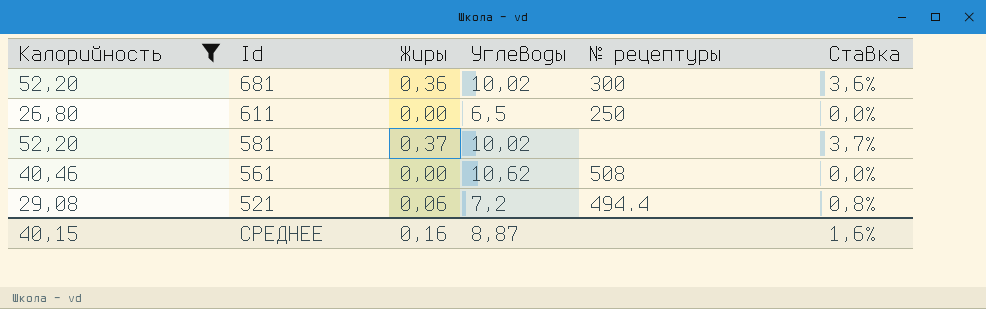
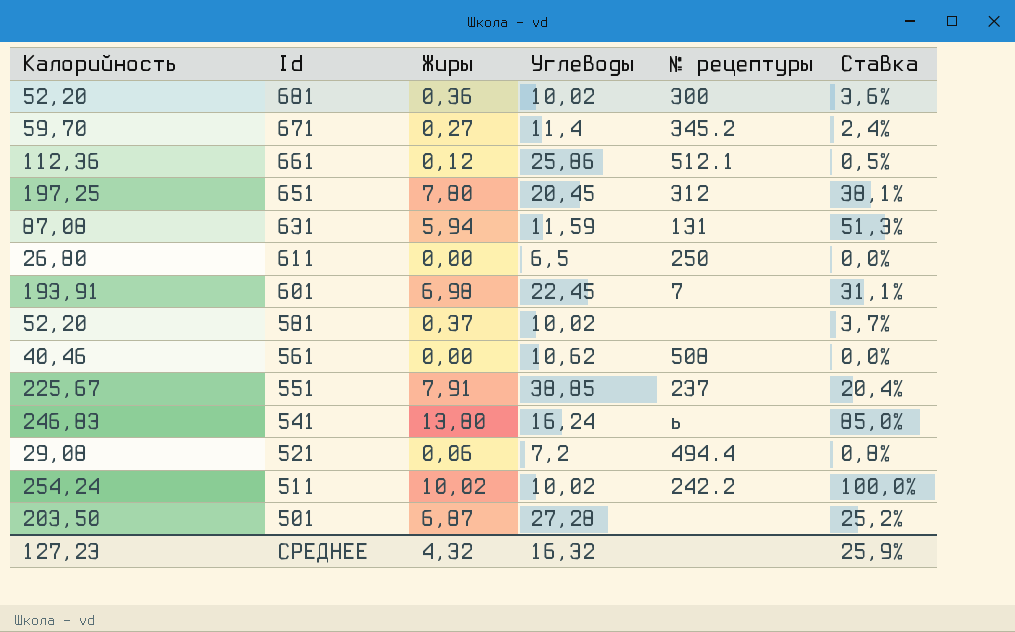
filter: Калорийность <= 52,20 -> none
СРЕДНЕЕ | Калорийность: 40,15 -> 127,23
СРЕДНЕЕ | Жиры: 0,16 -> 4,32
СРЕДНЕЕ | Углеводы: 8,87 -> 16,32
СРЕДНЕЕ | Ставка: 1,6% -> 25,9%

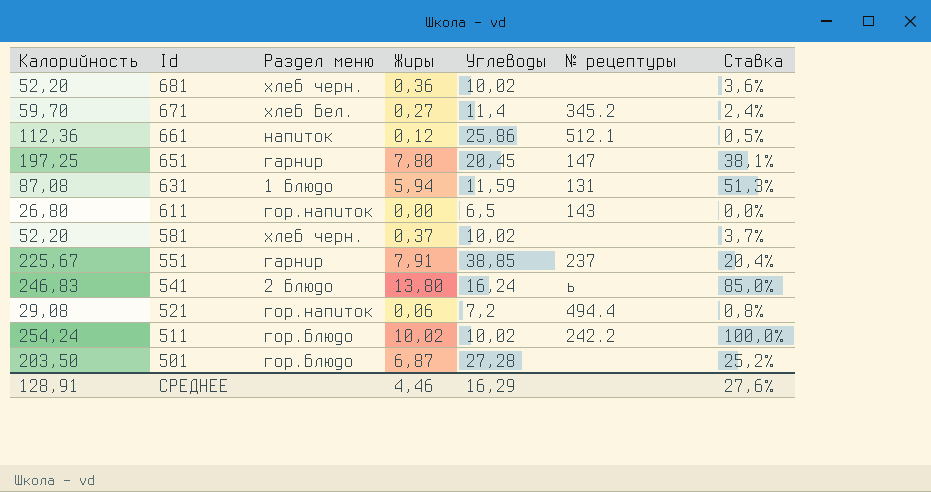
column Раздел меню | position: none -> 3
row 601: 193,91 | 6,98 | 22,45 | 7 | 31,1% -> none
row 561: 40,46 | 0,00 | 10,62 | 508 | 0,0% -> none
681 | № рецептуры: 300 -> none
651 | № рецептуры: 312 -> 147
611 | № рецептуры: 250 -> 143
СРЕДНЕЕ | Калорийность: 127,23 -> 128,91
СРЕДНЕЕ | Жиры: 4,32 -> 4,46
СРЕДНЕЕ | Углеводы: 16,32 -> 16,29
СРЕДНЕЕ | Ставка: 25,9% -> 27,6%

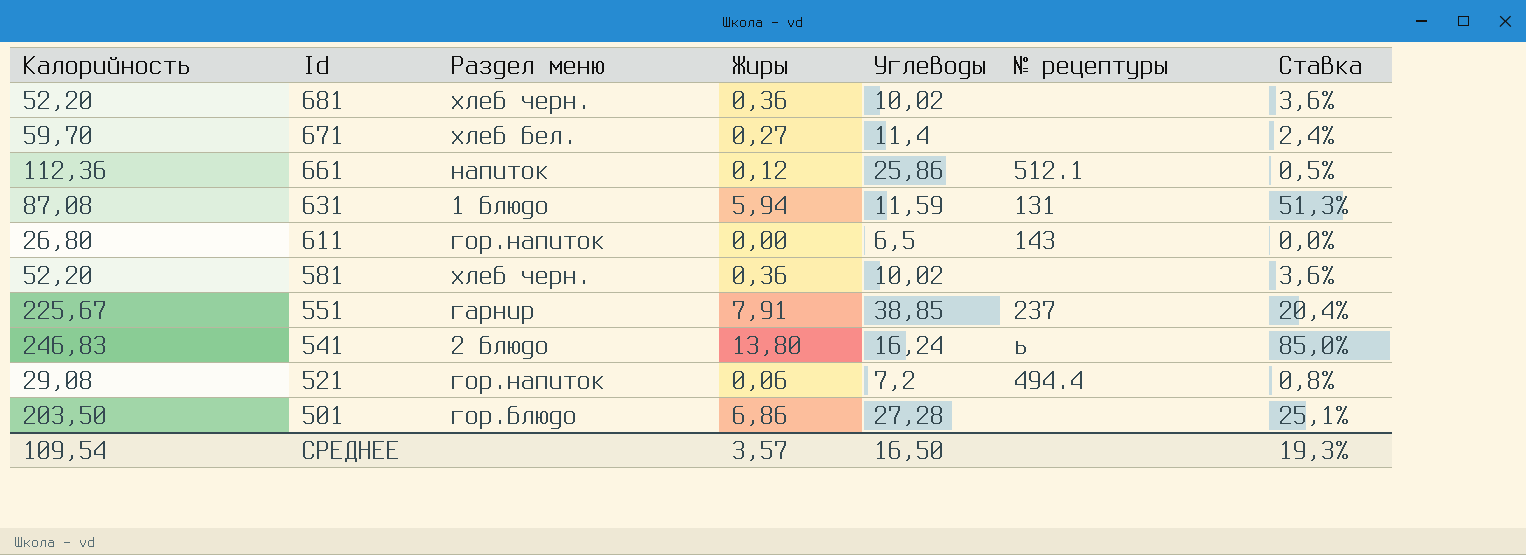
row 651: 197,25 | гарнир | 7,80 | 20,45 | 147 | 38,1% -> none
row 511: 254,24 | гор.блюдо | 10,02 | 10,02 | 242.2 | 100,0% -> none
671 | № рецептуры: 345.2 -> none
581 | Жиры: 0,37 -> 0,36
581 | Ставка: 3,7% -> 3,6%
501 | Жиры: 6,87 -> 6,86
501 | Ставка: 25,2% -> 25,1%
СРЕДНЕЕ | Калорийность: 128,91 -> 109,54
СРЕДНЕЕ | Жиры: 4,46 -> 3,57
СРЕДНЕЕ | Углеводы: 16,29 -> 16,50
СРЕДНЕЕ | Ставка: 27,6% -> 19,3%

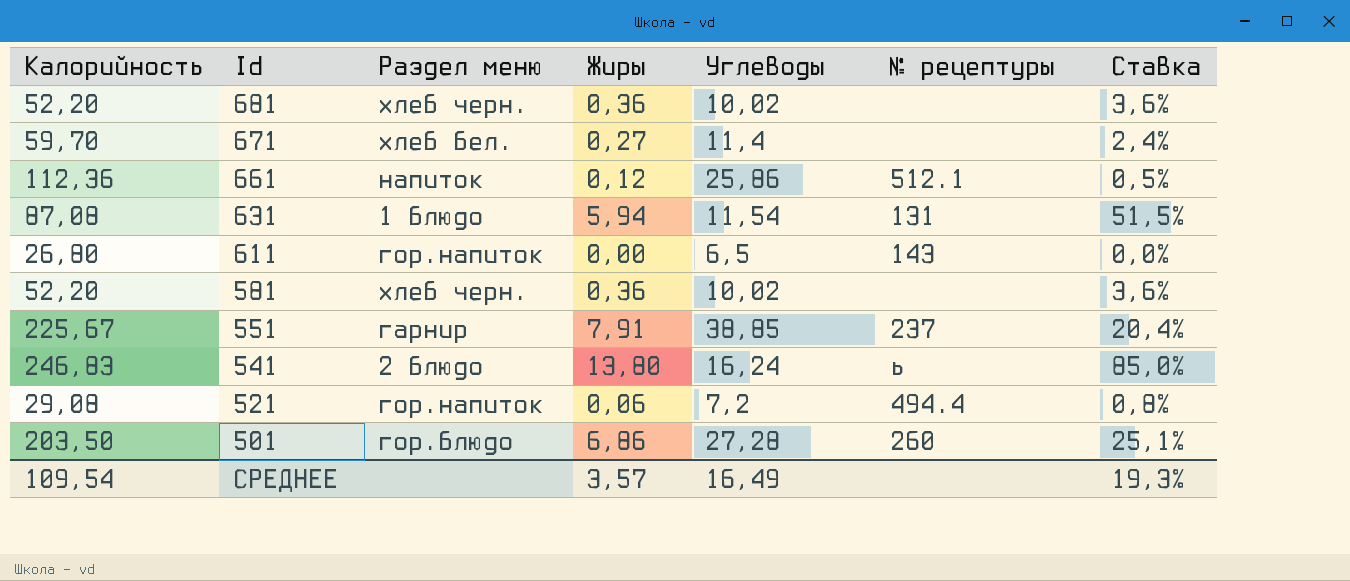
631 | Углеводы: 11,59 -> 11,54
631 | Ставка: 51,3% -> 51,5%
501 | № рецептуры: none -> 260
СРЕДНЕЕ | Углеводы: 16,50 -> 16,49

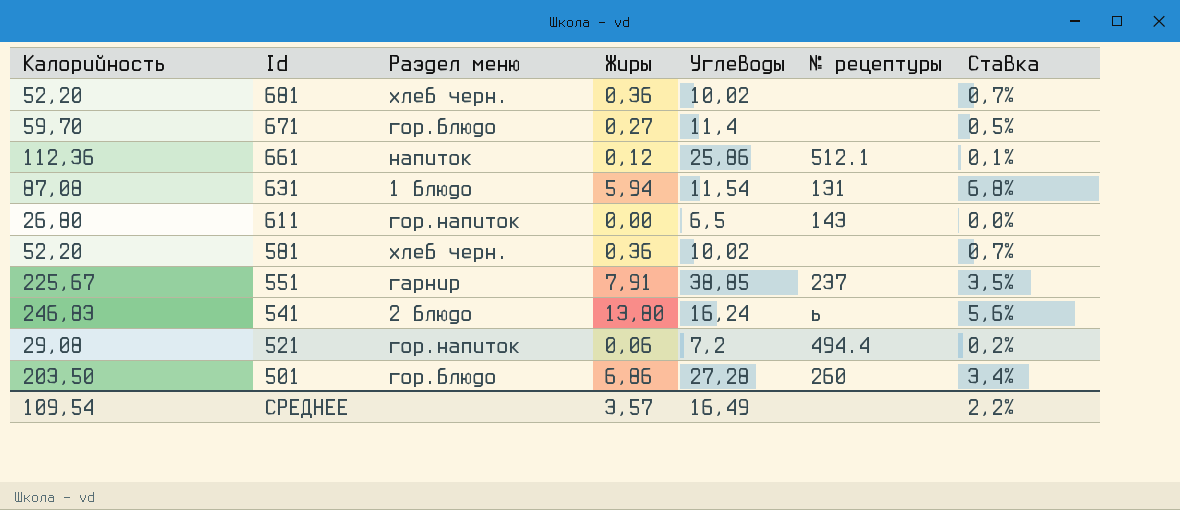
column Ставка | formula: [Жиры] / [Углеводы] -> [Жиры] / [Калорийность]
671 | Раздел меню: хлеб бел. -> гор.блюдо
СРЕДНЕЕ | Ставка: 19,3% -> 2,2%

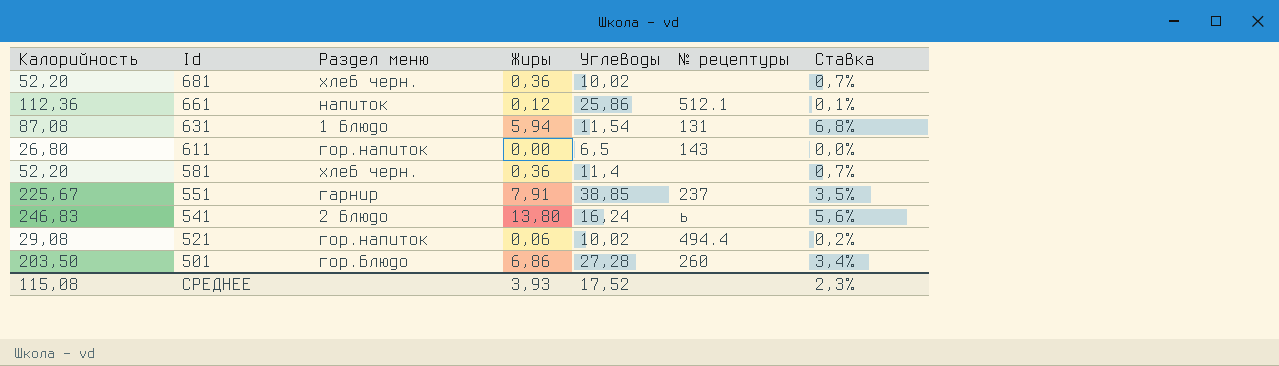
row 671: 59,70 | гор.блюдо | 0,27 | 11,4 | none | 0,5% -> none
581 | Углеводы: 10,02 -> 11,4
521 | Углеводы: 7,2 -> 10,02
СРЕДНЕЕ | Калорийность: 109,54 -> 115,08
СРЕДНЕЕ | Жиры: 3,57 -> 3,93
СРЕДНЕЕ | Углеводы: 16,49 -> 17,52
СРЕДНЕЕ | Ставка: 2,2% -> 2,3%

